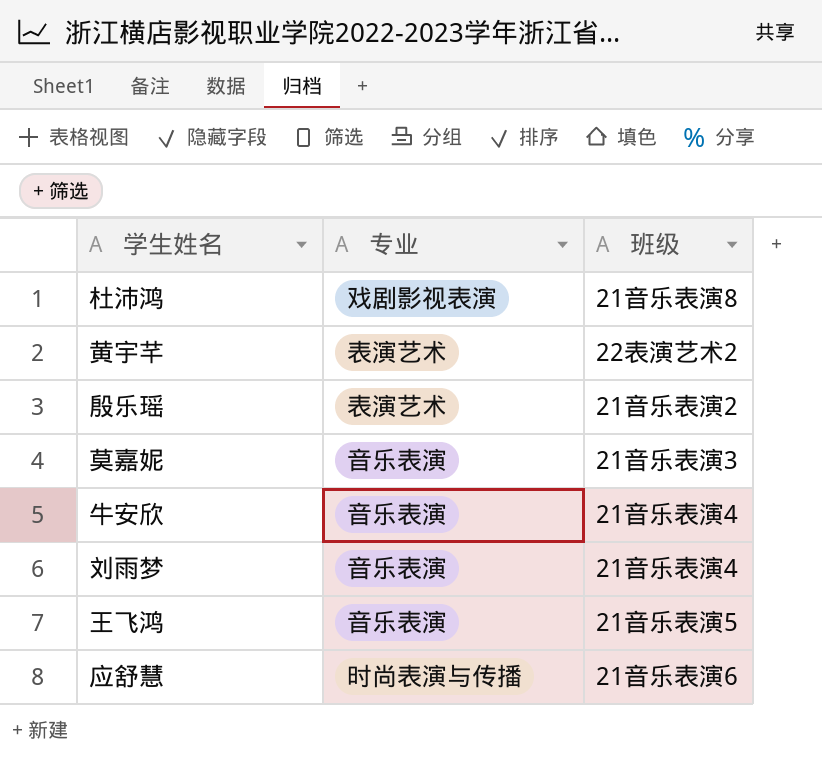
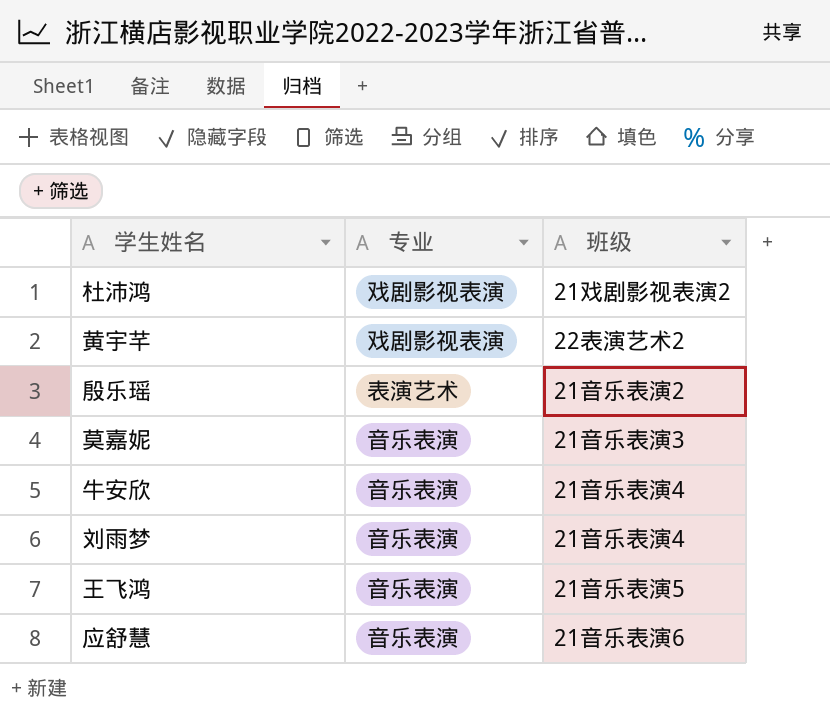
杜沛鸿 | 班级: 21音乐表演8 -> 21戏剧影视表演2
黄宇芊 | 专业: 表演艺术 -> 戏剧影视表演
应舒慧 | 专业: 时尚表演与传播 -> 音乐表演

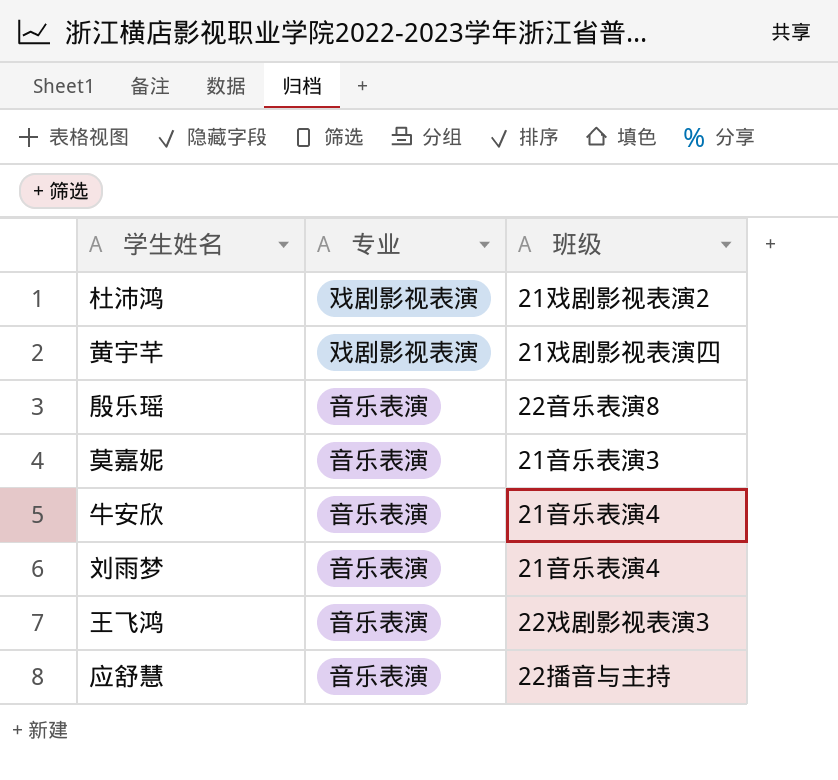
黄宇芊 | 班级: 22表演艺术2 -> 21戏剧影视表演四
殷乐瑶 | 专业: 表演艺术 -> 音乐表演
殷乐瑶 | 班级: 21音乐表演2 -> 22音乐表演8
王飞鸿 | 班级: 21音乐表演5 -> 22戏剧影视表演3
应舒慧 | 班级: 21音乐表演6 -> 22播音与主持

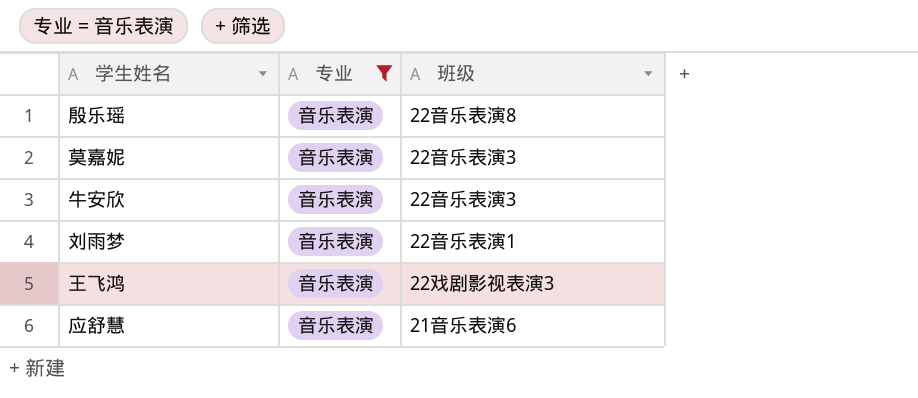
filter: none -> 专业 = 音乐表演
莫嘉妮 | 班级: 21音乐表演3 -> 22音乐表演3
牛安欣 | 班级: 21音乐表演4 -> 22音乐表演3
刘雨梦 | 班级: 21音乐表演4 -> 22音乐表演1
应舒慧 | 班级: 22播音与主持 -> 21音乐表演6

